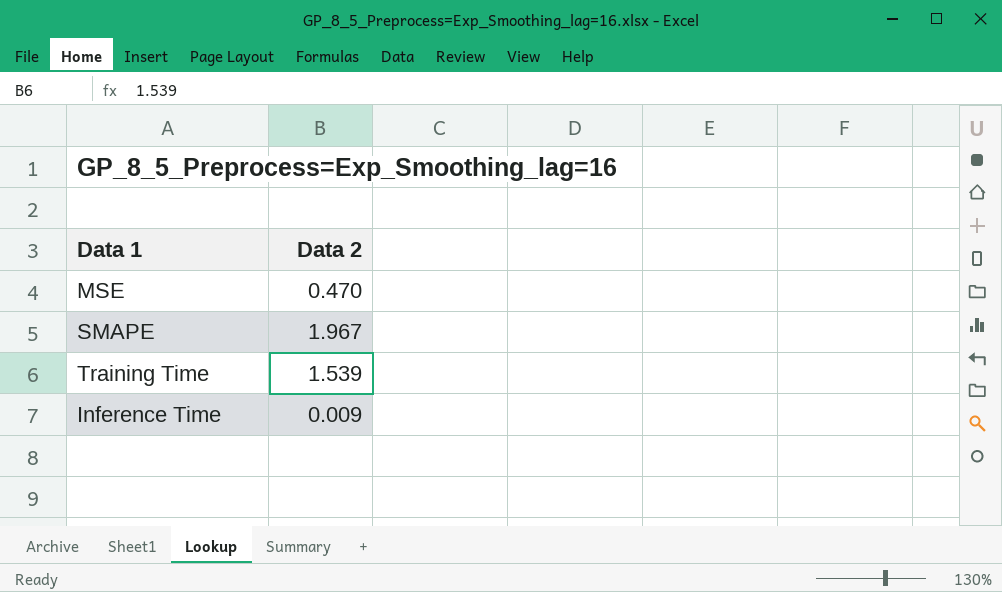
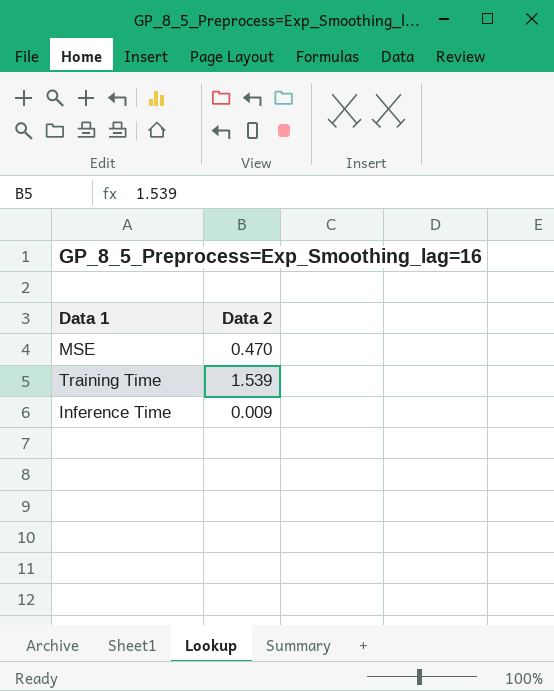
row SMAPE: 1.967 -> none

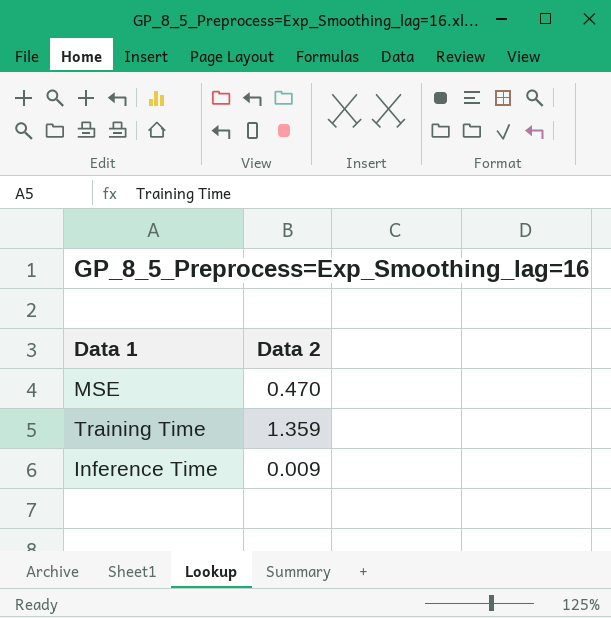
Training Time | Data 2: 1.539 -> 1.359

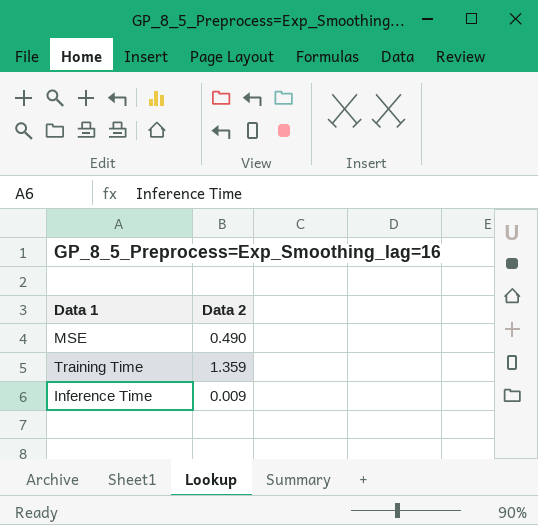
MSE | Data 2: 0.470 -> 0.490

